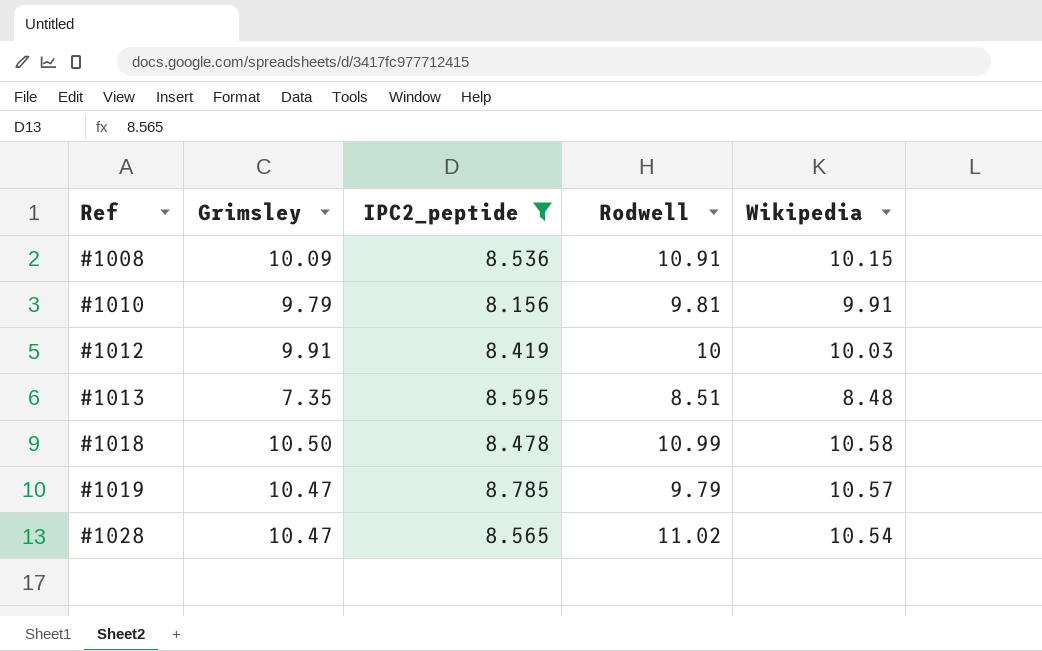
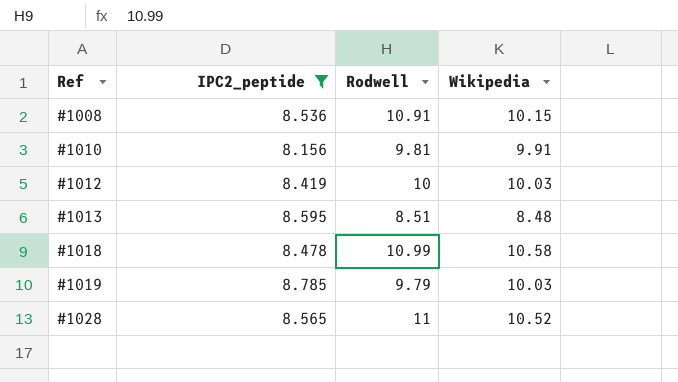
column Grimsley | position: 2 -> none
#1019 | Wikipedia: 10.57 -> 10.03
#1028 | Rodwell: 11.02 -> 11
#1028 | Wikipedia: 10.54 -> 10.52

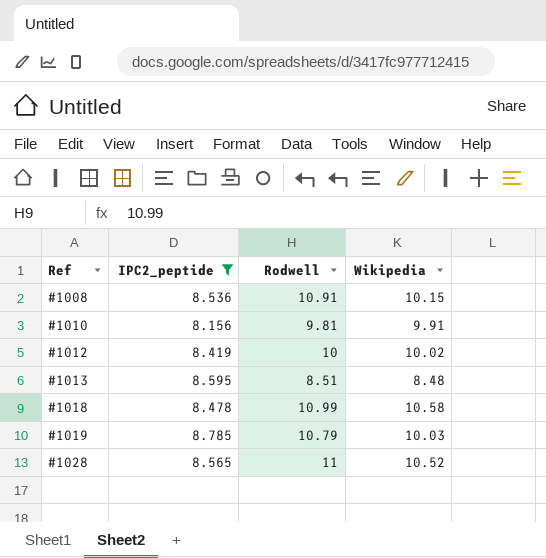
#1012 | Wikipedia: 10.03 -> 10.02
#1019 | Rodwell: 9.79 -> 10.79

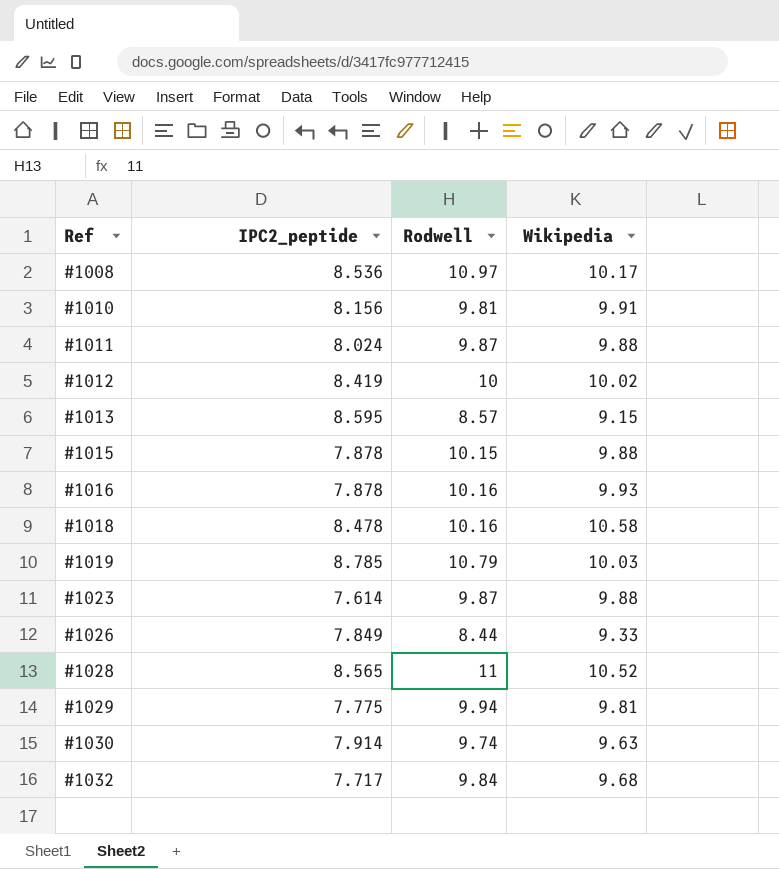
filter: IPC2_peptide >= 8.156 -> none
#1008 | Rodwell: 10.91 -> 10.97
#1008 | Wikipedia: 10.15 -> 10.17
#1013 | Rodwell: 8.51 -> 8.57
#1013 | Wikipedia: 8.48 -> 9.15
#1018 | Rodwell: 10.99 -> 10.16

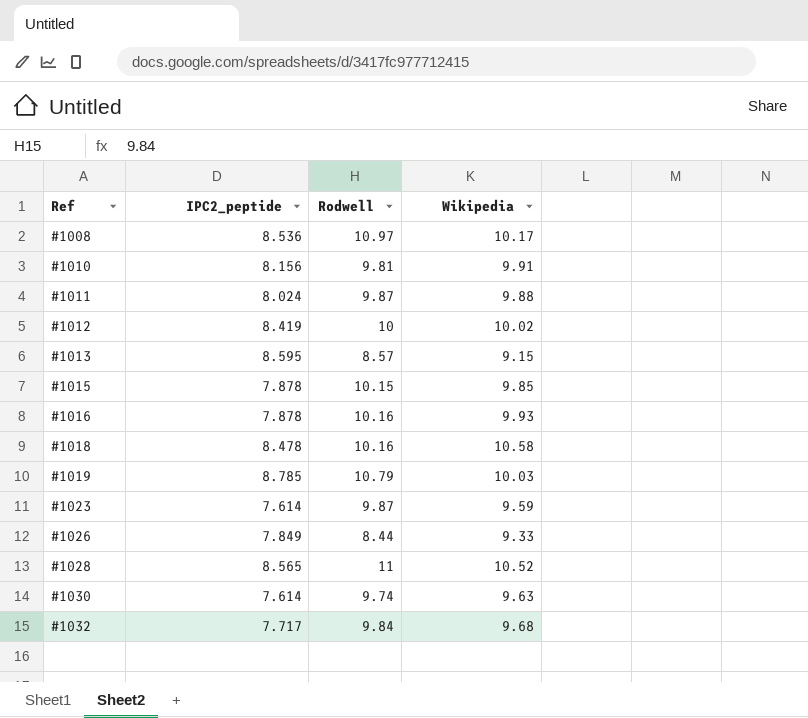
row #1029: 7.775 | 9.94 | 9.81 -> none
#1015 | Wikipedia: 9.88 -> 9.85
#1023 | Wikipedia: 9.88 -> 9.59
#1030 | IPC2_peptide: 7.914 -> 7.614

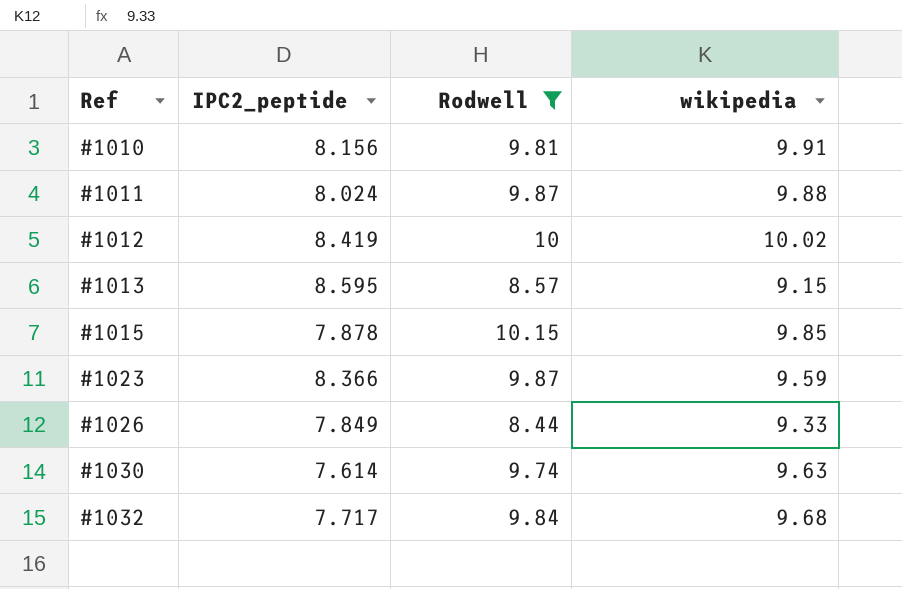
filter: none -> Rodwell <= 10.15
column name: Wikipedia -> wikipedia
#1023 | IPC2_peptide: 7.614 -> 8.366

